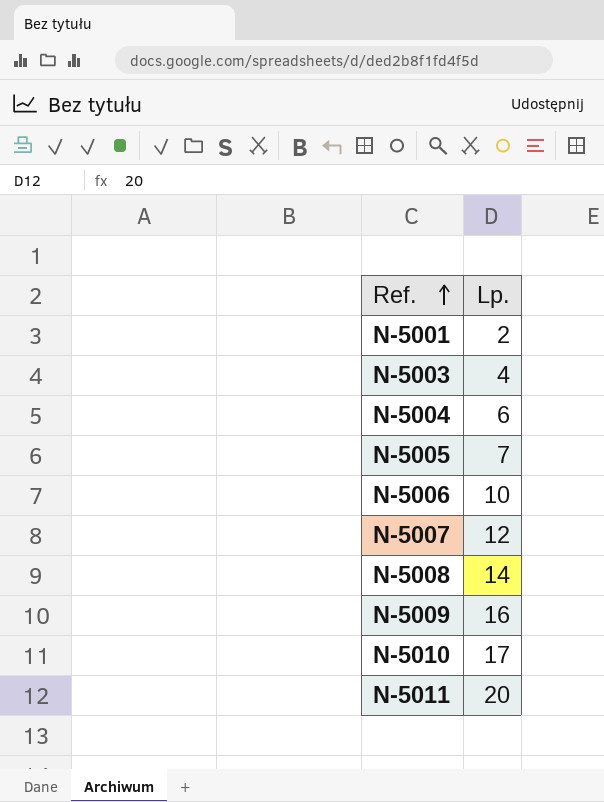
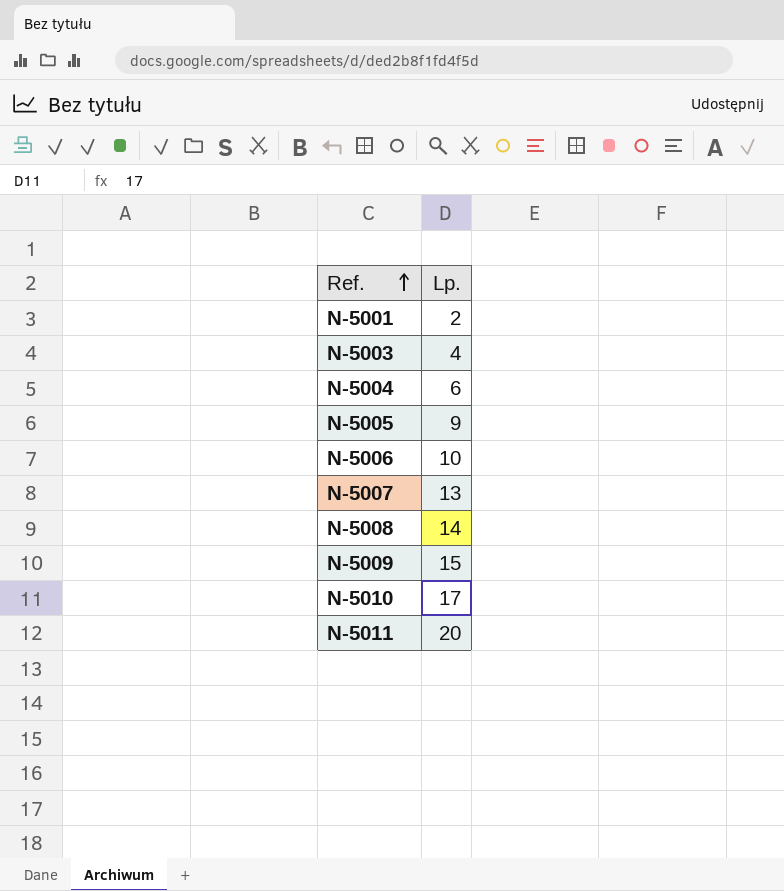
N-5005 | Lp.: 7 -> 9
N-5007 | Lp.: 12 -> 13
N-5009 | Lp.: 16 -> 15

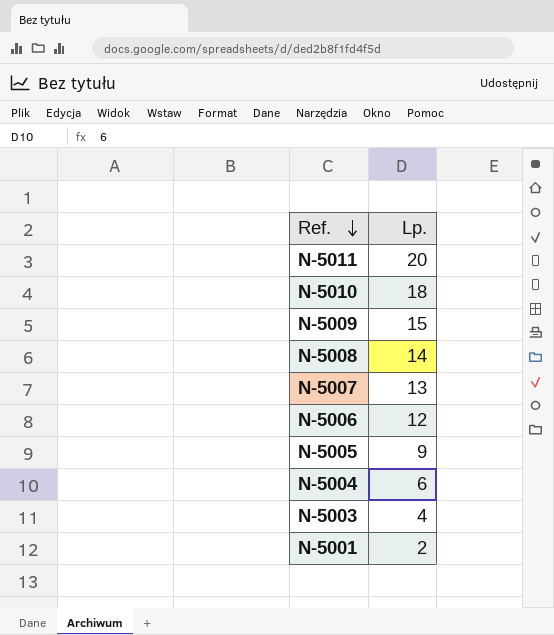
row order: Ref. ascending -> Ref. descending
N-5010 | Lp.: 17 -> 18
N-5006 | Lp.: 10 -> 12

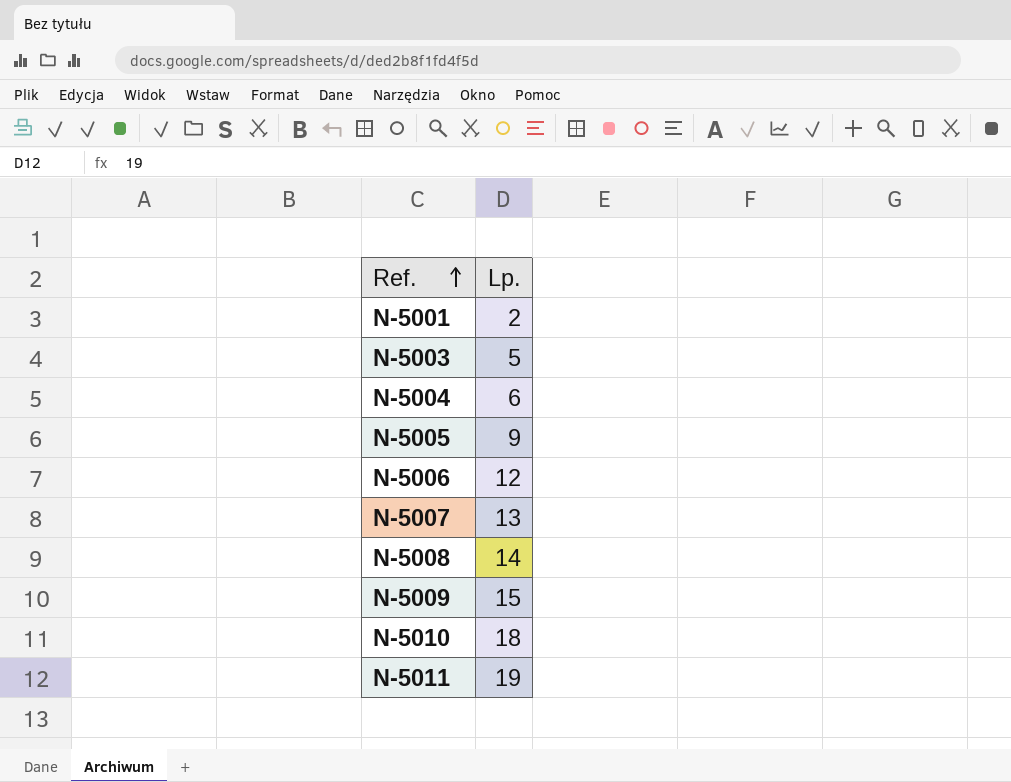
row order: Ref. descending -> Ref. ascending
N-5003 | Lp.: 4 -> 5
N-5011 | Lp.: 20 -> 19

